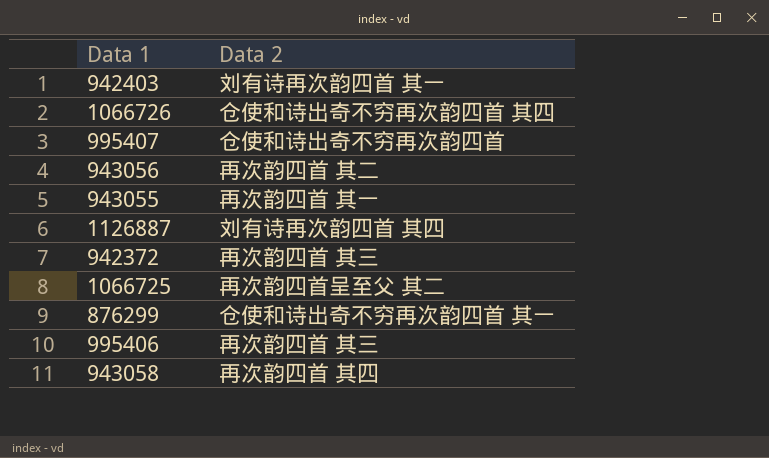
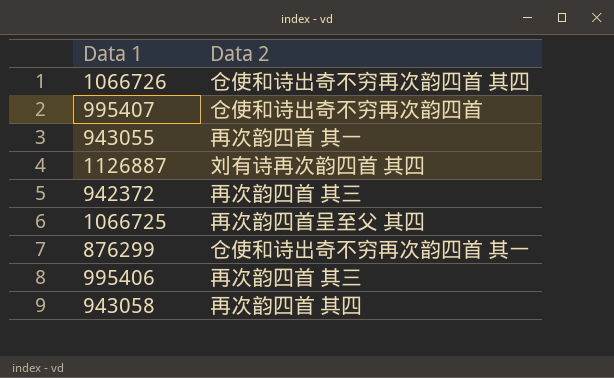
row 942403: 刘有诗再次韵四首 其一 -> none
row 943056: 再次韵四首 其二 -> none
1066725 | Data 2: 再次韵四首呈至父 其二 -> 再次韵四首呈至父 其四

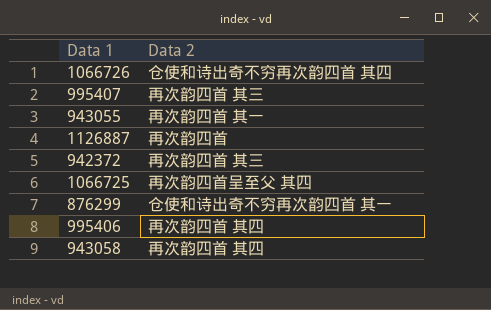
995407 | Data 2: 仓使和诗出奇不穷再次韵四首 -> 再次韵四首 其三
1126887 | Data 2: 刘有诗再次韵四首 其四 -> 再次韵四首
995406 | Data 2: 再次韵四首 其三 -> 再次韵四首 其四

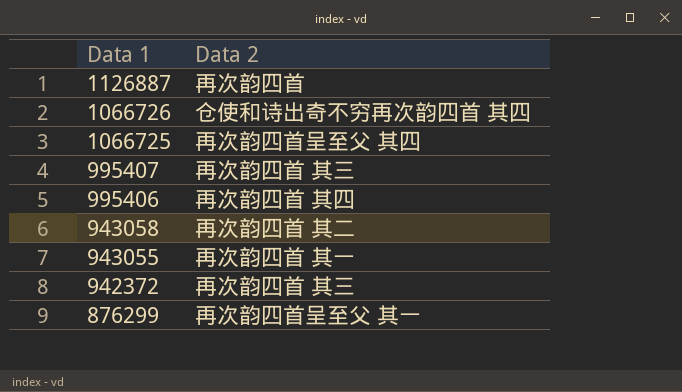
row order: none -> Data 1 descending
943058 | Data 2: 再次韵四首 其四 -> 再次韵四首 其二
876299 | Data 2: 仓使和诗出奇不穷再次韵四首 其一 -> 再次韵四首呈至父 其一

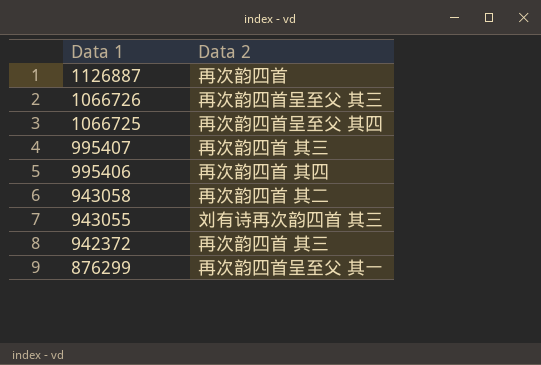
1066726 | Data 2: 仓使和诗出奇不穷再次韵四首 其四 -> 再次韵四首呈至父 其三
943055 | Data 2: 再次韵四首 其一 -> 刘有诗再次韵四首 其三

